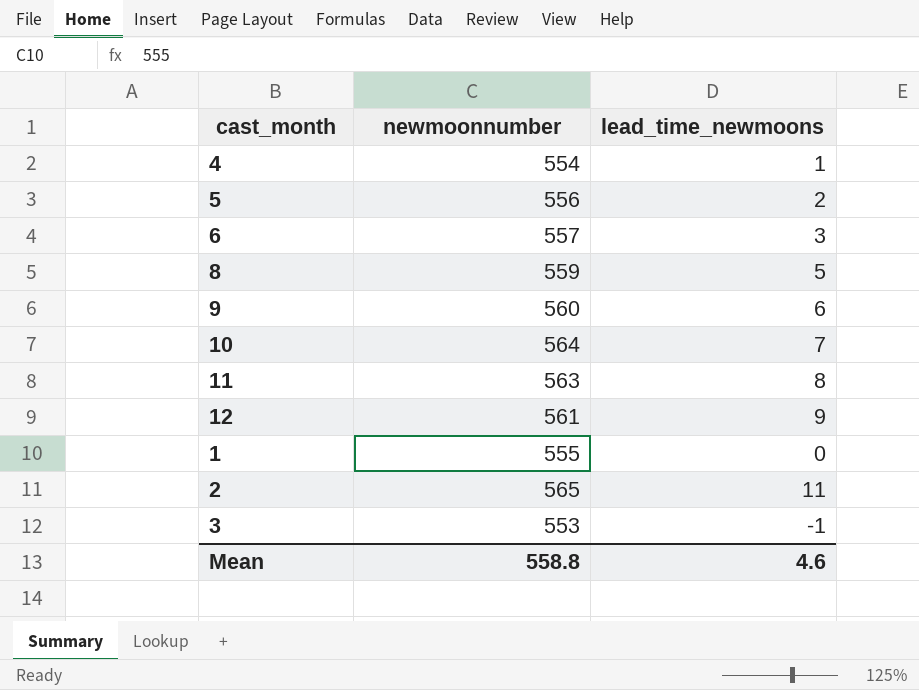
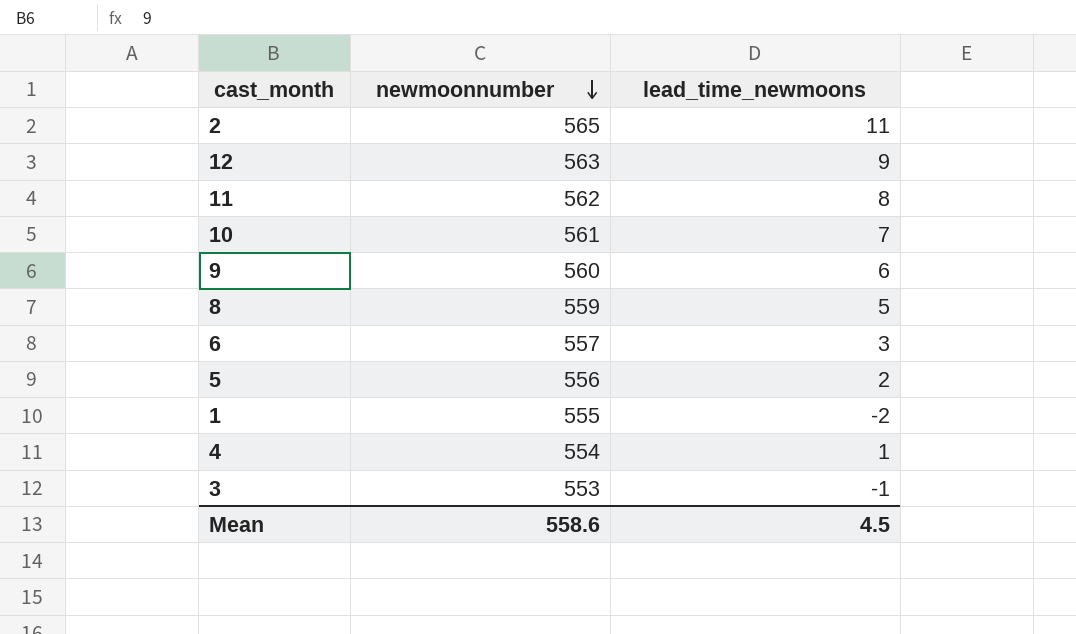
row order: none -> newmoonnumber descending
12 | newmoonnumber: 561 -> 563
11 | newmoonnumber: 563 -> 562
10 | newmoonnumber: 564 -> 561
1 | lead_time_newmoons: 0 -> -2
Mean | newmoonnumber: 558.8 -> 558.6
Mean | lead_time_newmoons: 4.6 -> 4.5

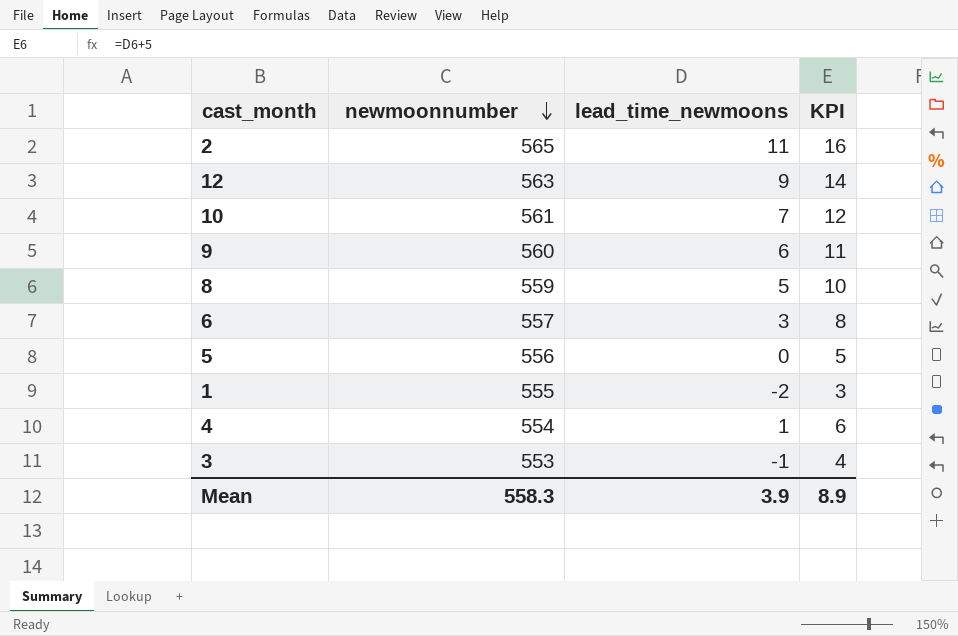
column KPI | formula: none -> [lead_time_newmoons] + 5
row 11: 562 | 8 -> none
5 | lead_time_newmoons: 2 -> 0
Mean | newmoonnumber: 558.6 -> 558.3
Mean | lead_time_newmoons: 4.5 -> 3.9

